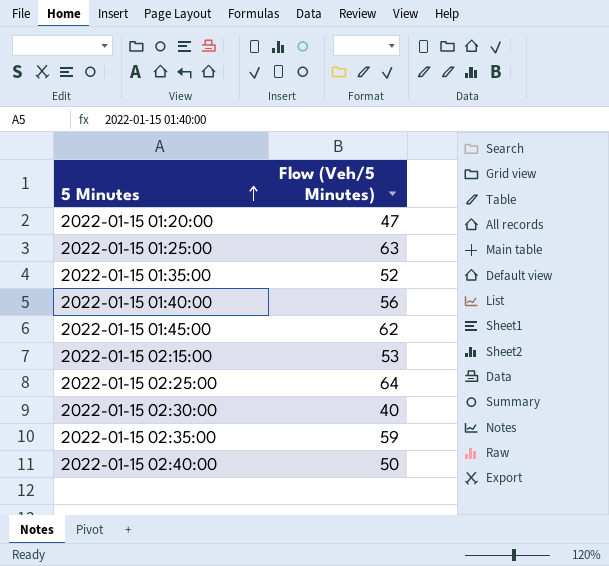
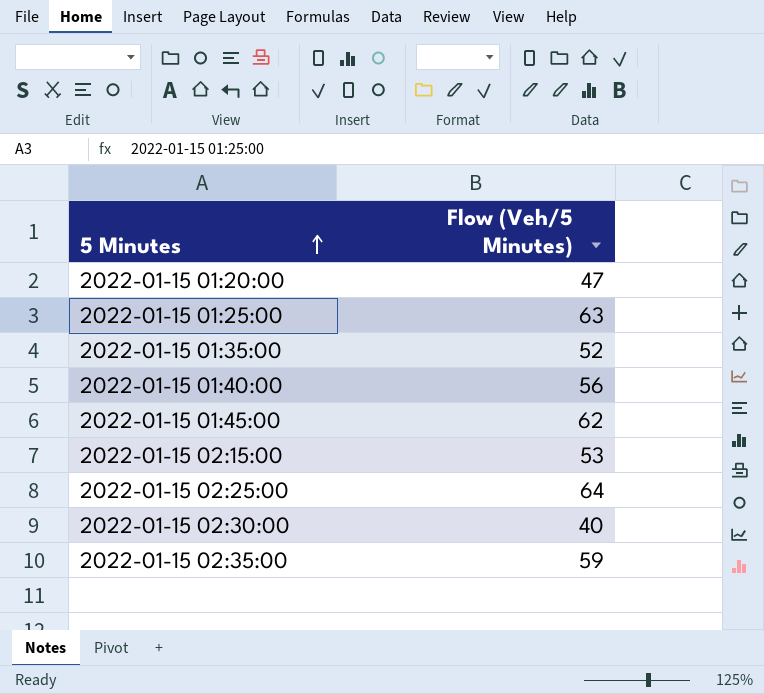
row 2022-01-15 02:40:00: 50 -> none

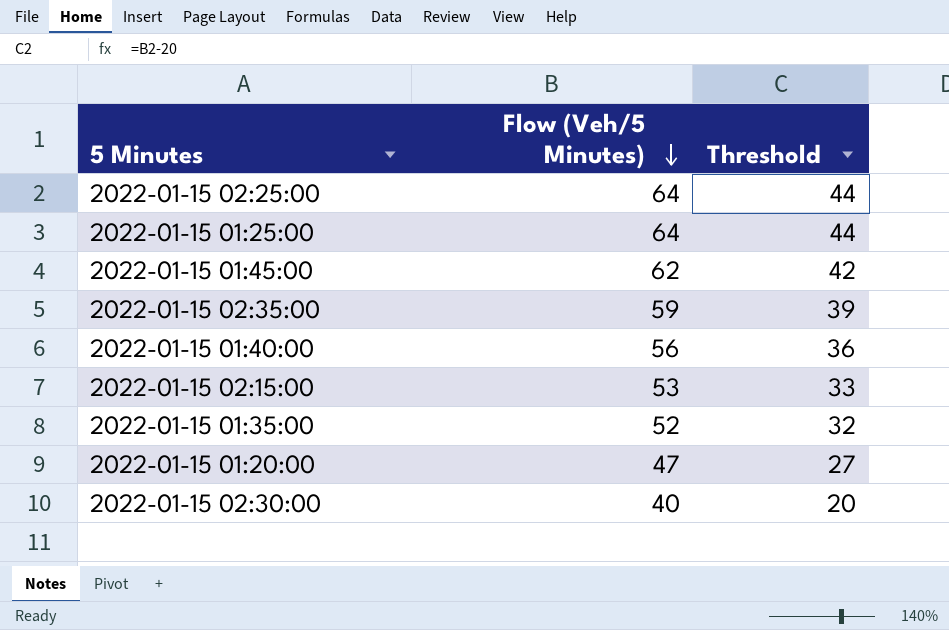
row order: 5 Minutes ascending -> Flow (Veh/5 Minutes) descending
column Threshold | formula: none -> [Flow (Veh/5 Minutes)] - 20
2022-01-15 01:25:00 | Flow (Veh/5 Minutes): 63 -> 64

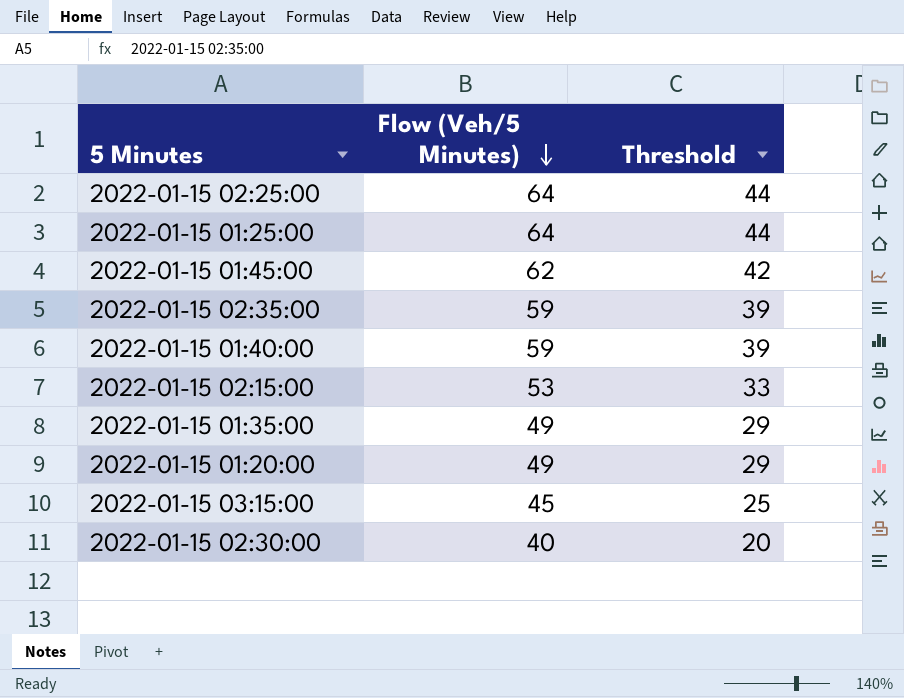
2022-01-15 01:40:00 | Flow (Veh/5 Minutes): 56 -> 59
2022-01-15 01:40:00 | Threshold: 36 -> 39
2022-01-15 01:35:00 | Flow (Veh/5 Minutes): 52 -> 49
2022-01-15 01:35:00 | Threshold: 32 -> 29
2022-01-15 01:20:00 | Flow (Veh/5 Minutes): 47 -> 49
2022-01-15 01:20:00 | Threshold: 27 -> 29
row 2022-01-15 03:15:00: none -> 45 | 25

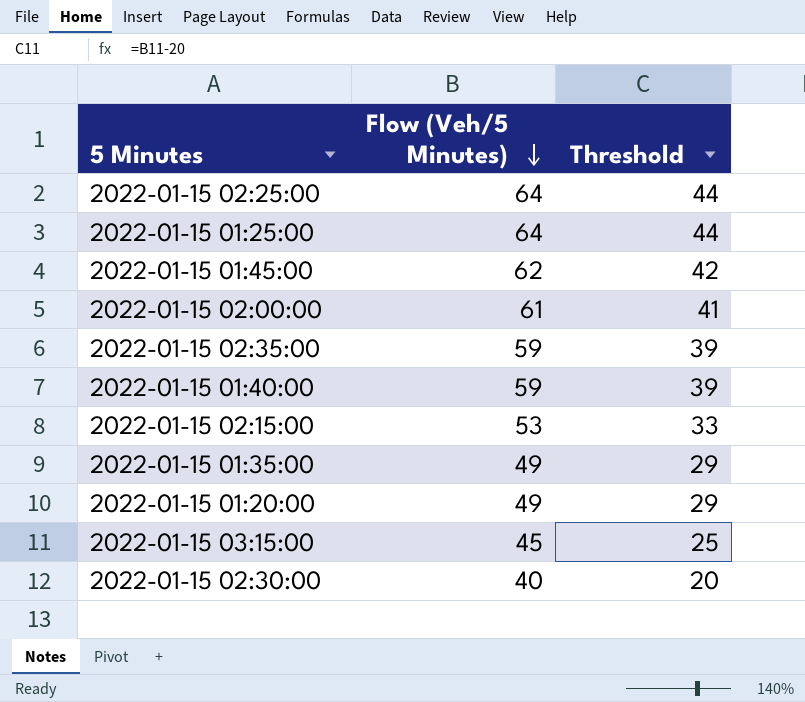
row 2022-01-15 02:00:00: none -> 61 | 41

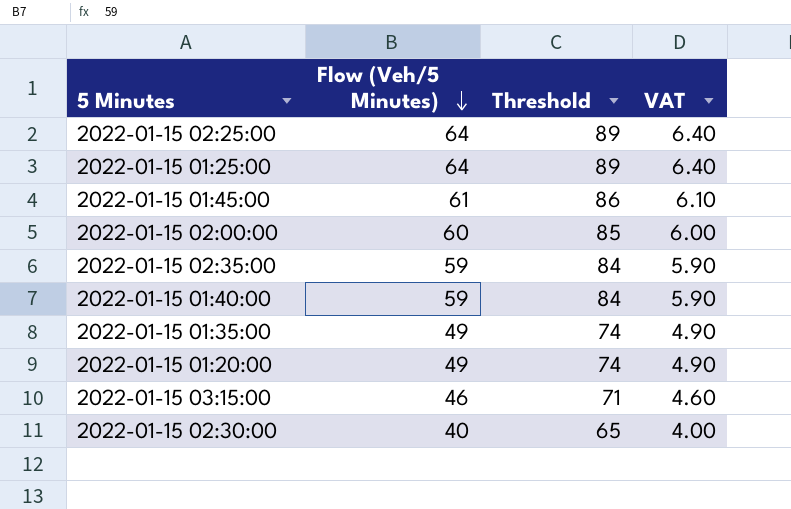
column Threshold | formula: [Flow (Veh/5 Minutes)] - 20 -> [Flow (Veh/5 Minutes)] + 25
column VAT | formula: none -> [Flow (Veh/5 Minutes)] * 0.1
row 2022-01-15 02:15:00: 53 | 33 -> none
2022-01-15 01:45:00 | Flow (Veh/5 Minutes): 62 -> 61
2022-01-15 02:00:00 | Flow (Veh/5 Minutes): 61 -> 60
2022-01-15 03:15:00 | Flow (Veh/5 Minutes): 45 -> 46

